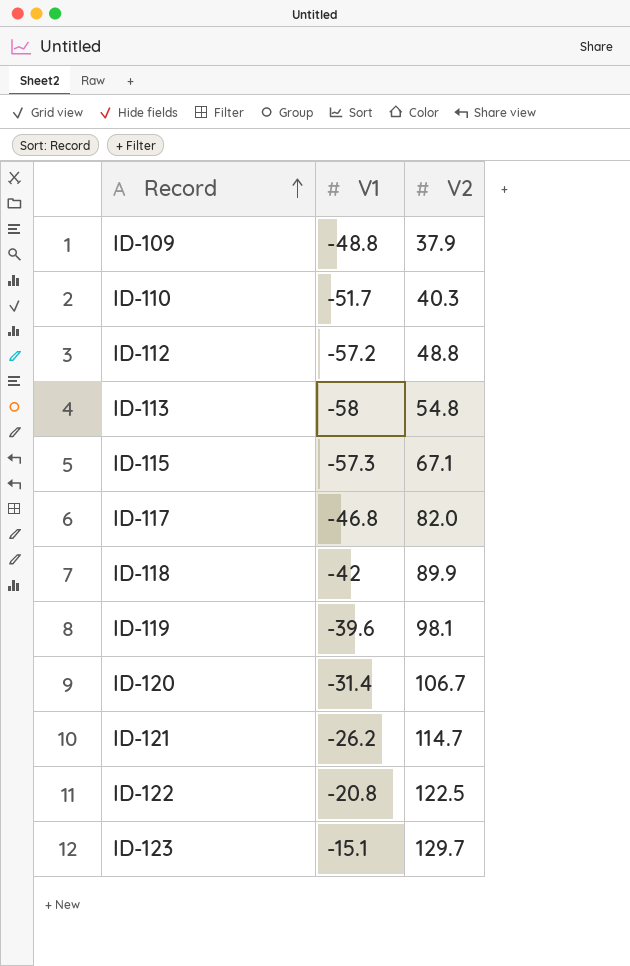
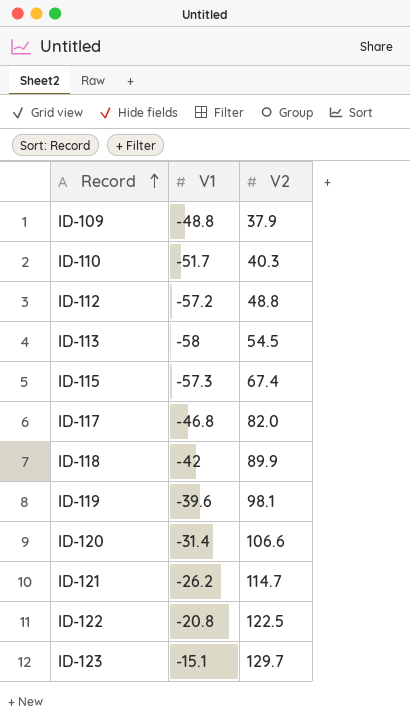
ID-113 | V2: 54.8 -> 54.5
ID-115 | V2: 67.1 -> 67.4
ID-120 | V2: 106.7 -> 106.6

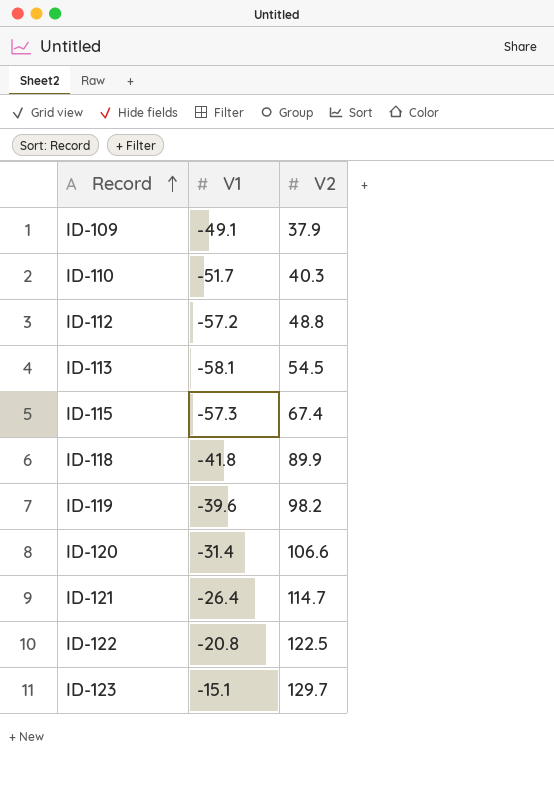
row ID-117: -46.8 | 82.0 -> none
ID-109 | V1: -48.8 -> -49.1
ID-113 | V1: -58 -> -58.1
ID-118 | V1: -42 -> -41.8
ID-119 | V2: 98.1 -> 98.2
ID-121 | V1: -26.2 -> -26.4

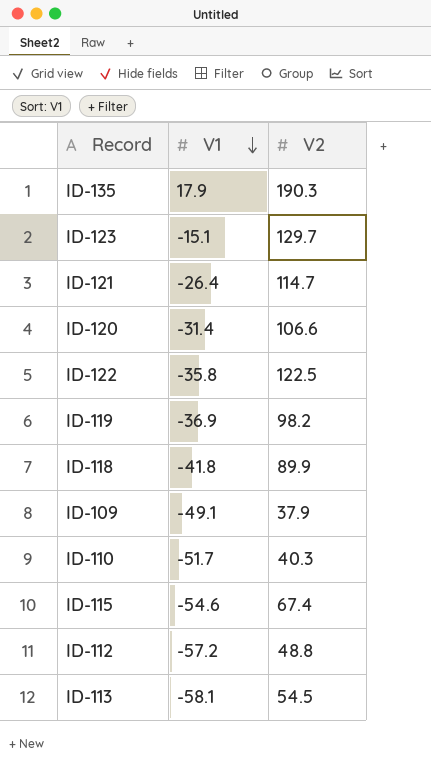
row order: Record ascending -> V1 descending
row ID-135: none -> 17.9 | 190.3
ID-122 | V1: -20.8 -> -35.8
ID-119 | V1: -39.6 -> -36.9
ID-115 | V1: -57.3 -> -54.6

